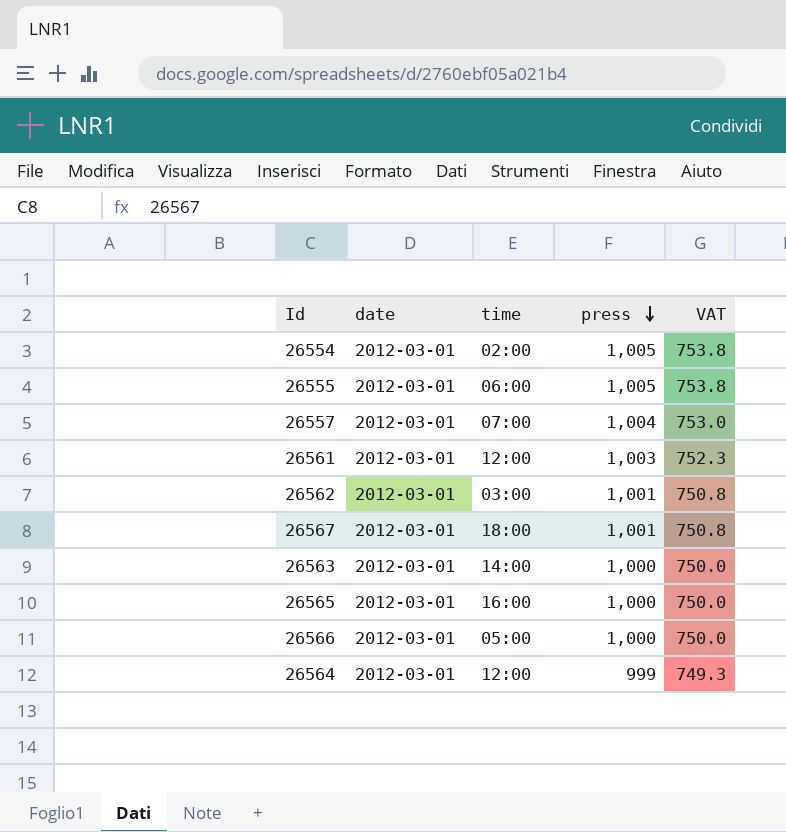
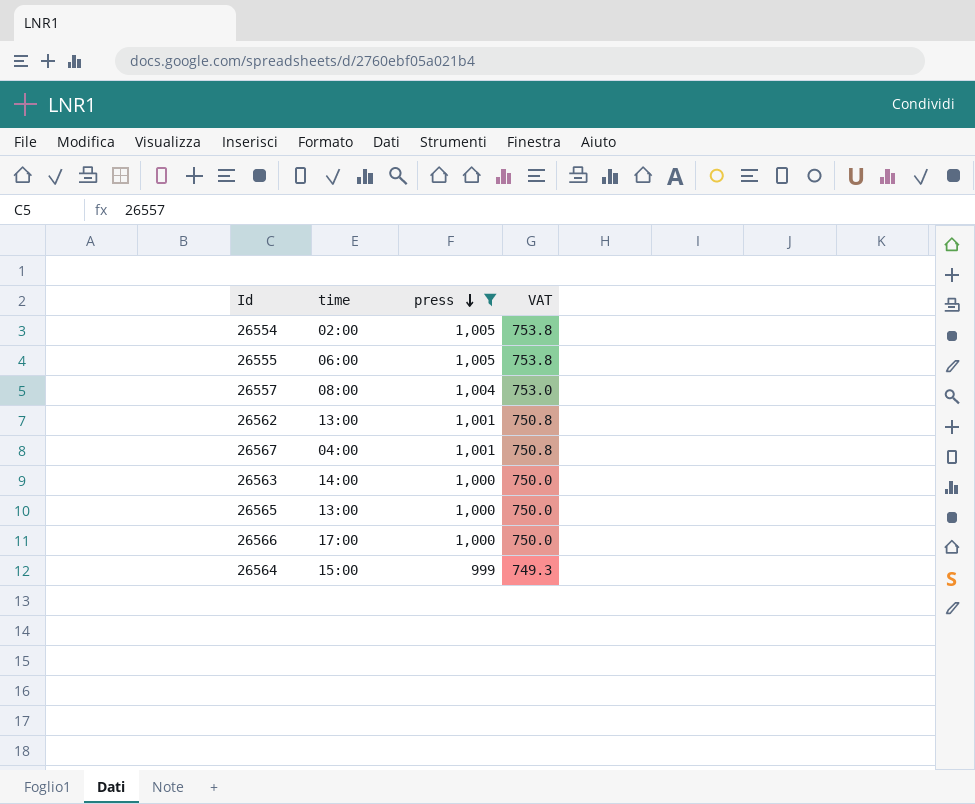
filter: none -> press != 1,003
column date | position: 2 -> none
26557 | time: 07:00 -> 08:00
26562 | time: 03:00 -> 13:00
26567 | time: 18:00 -> 04:00
26565 | time: 16:00 -> 13:00
26566 | time: 05:00 -> 17:00
26564 | time: 12:00 -> 15:00

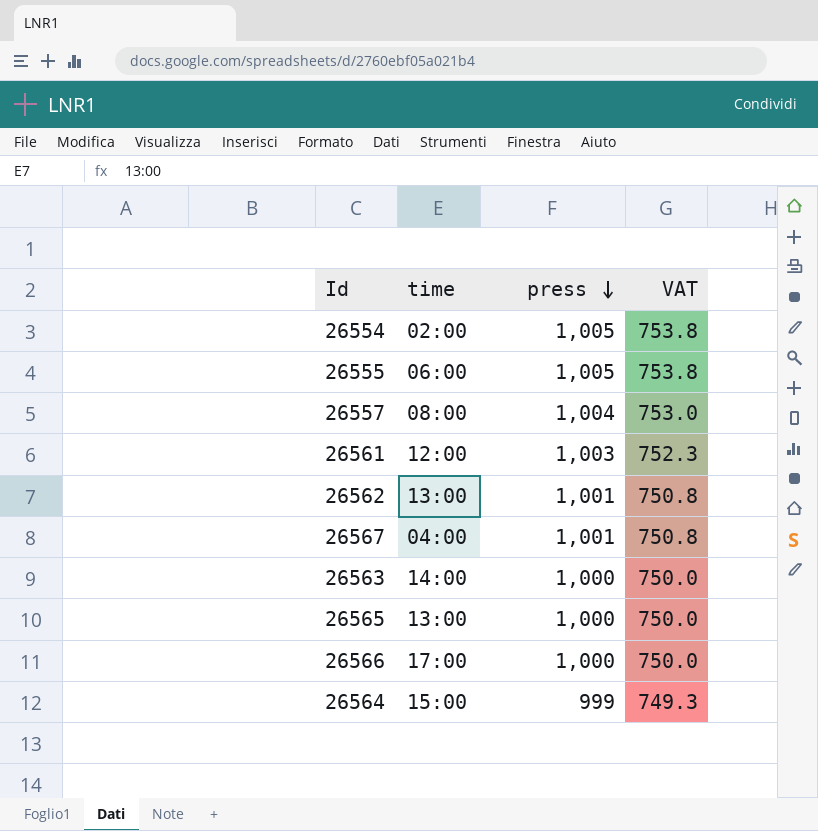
filter: press != 1,003 -> none

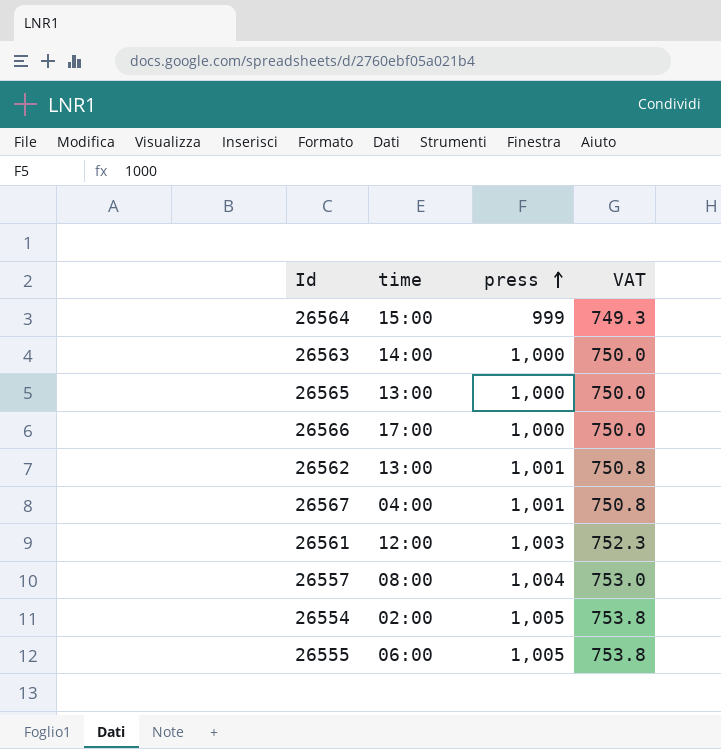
row order: press descending -> press ascending

